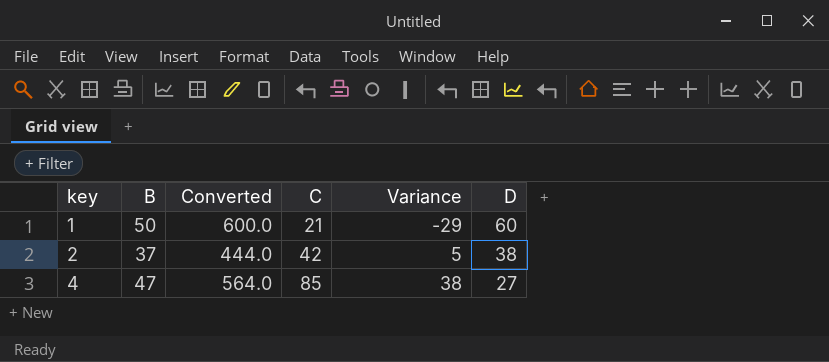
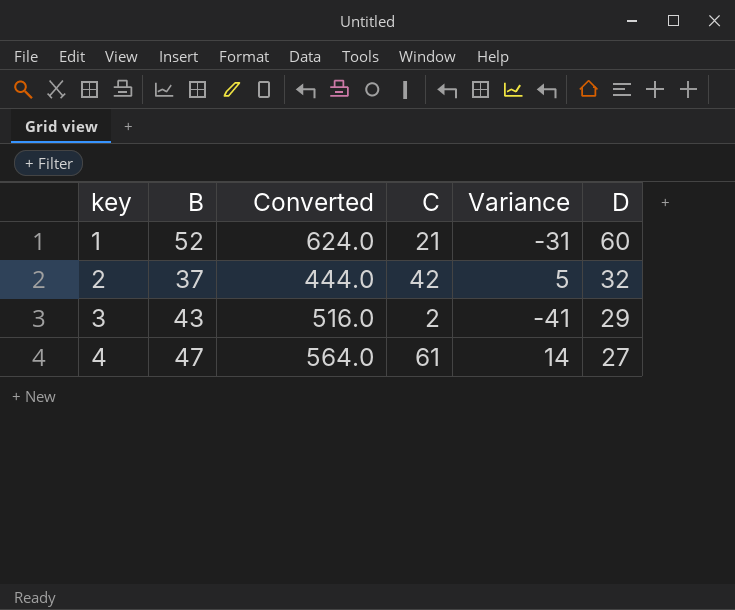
1 | B: 50 -> 52
1 | Converted: 600.0 -> 624.0
1 | Variance: -29 -> -31
2 | D: 38 -> 32
row 3: none -> 43 | 516.0 | 2 | -41 | 29
4 | C: 85 -> 61
4 | Variance: 38 -> 14

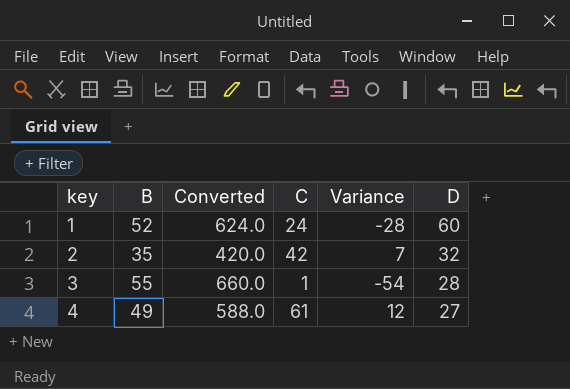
1 | C: 21 -> 24
1 | Variance: -31 -> -28
2 | B: 37 -> 35
2 | Converted: 444.0 -> 420.0
2 | Variance: 5 -> 7
3 | B: 43 -> 55
3 | Converted: 516.0 -> 660.0
3 | C: 2 -> 1
3 | Variance: -41 -> -54
3 | D: 29 -> 28
4 | B: 47 -> 49
4 | Converted: 564.0 -> 588.0
4 | Variance: 14 -> 12

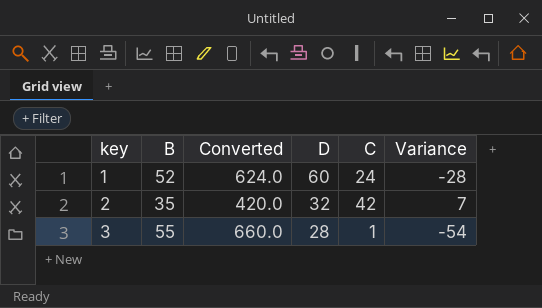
column D | position: 6 -> 4
row 4: 49 | 588.0 | 61 | 12 | 27 -> none

